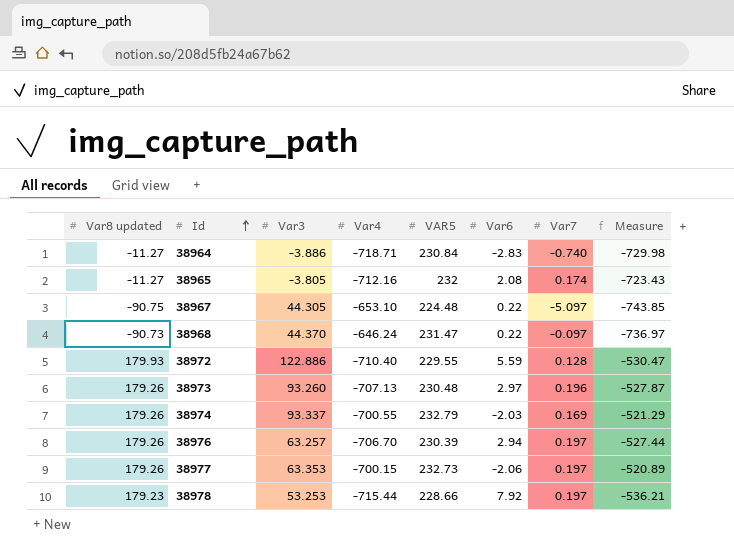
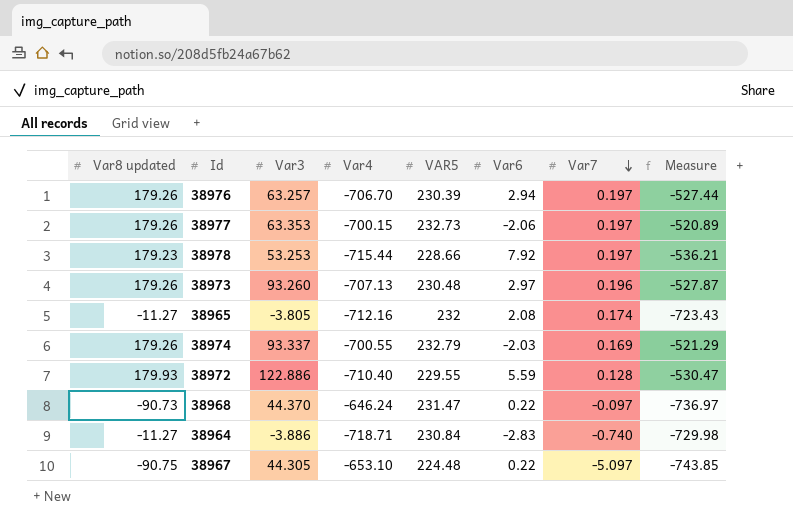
row order: Id ascending -> Var7 descending

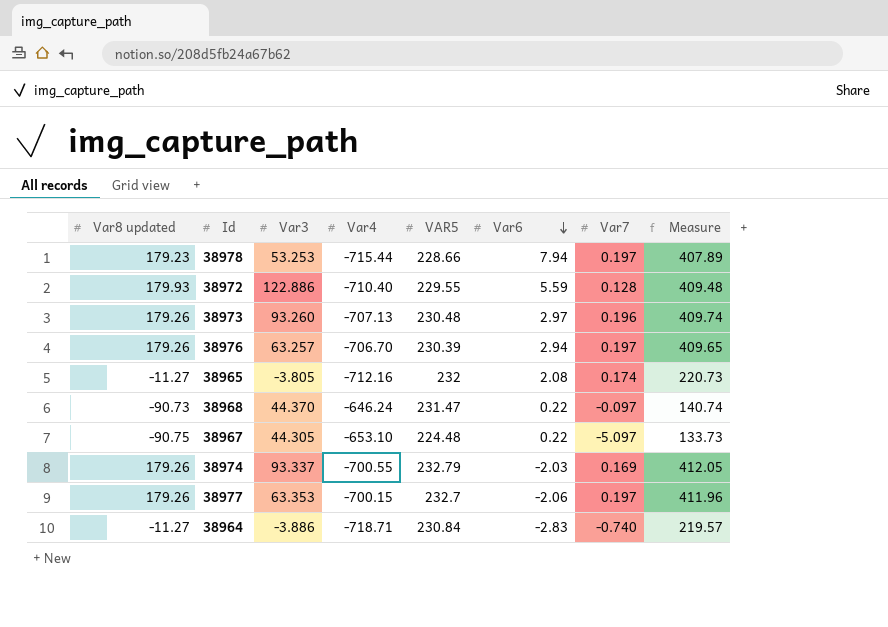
row order: Var7 descending -> Var6 descending
column Measure | formula: [Var8 updated] + [Var4] -> [Var8 updated] + [VAR5]
38978 | Var6: 7.92 -> 7.94
38977 | VAR5: 232.73 -> 232.7

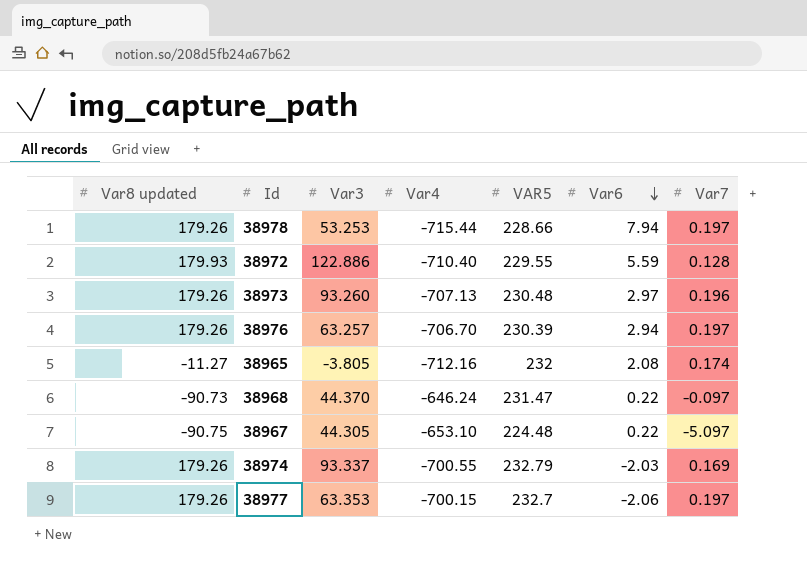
column Measure | formula: [Var8 updated] + [VAR5] -> none
row 38964: -11.27 | -3.886 | -718.71 | 230.84 | -2.83 | -0.740 | 219.57 -> none
38978 | Var8 updated: 179.23 -> 179.26

